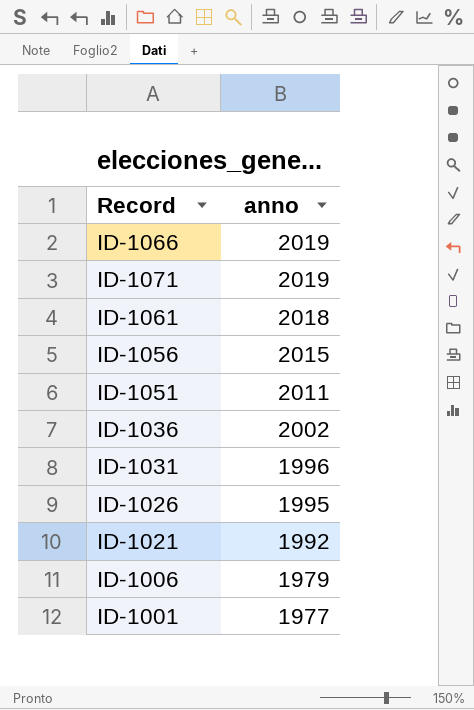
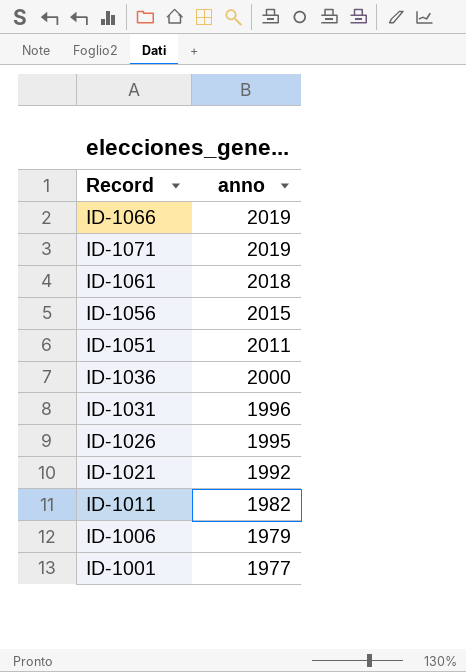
ID-1036 | anno: 2002 -> 2000
row ID-1011: none -> 1982

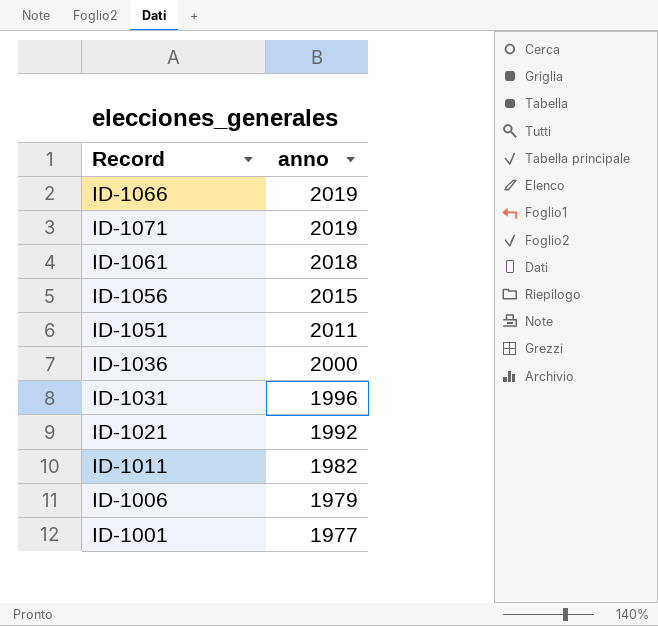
row ID-1026: 1995 -> none

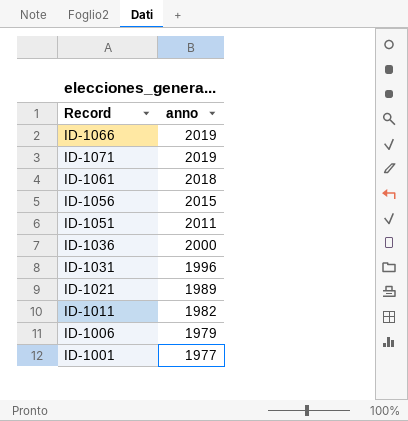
ID-1021 | anno: 1992 -> 1989

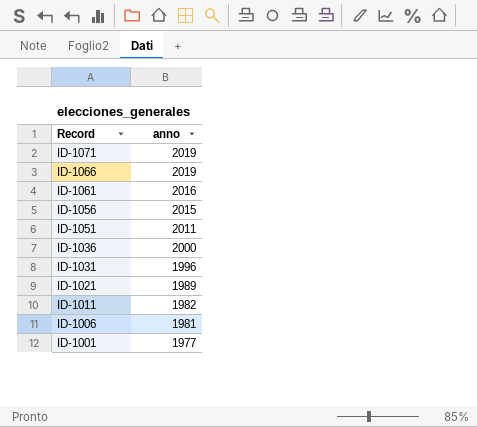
row order: anno descending -> Record descending
ID-1061 | anno: 2018 -> 2016
ID-1006 | anno: 1979 -> 1981

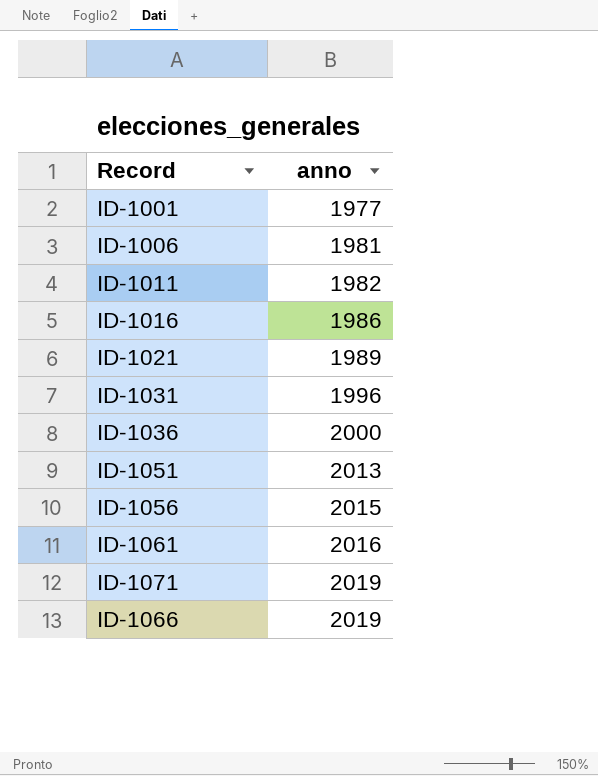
row order: Record descending -> anno ascending
row ID-1016: none -> 1986
ID-1051 | anno: 2011 -> 2013

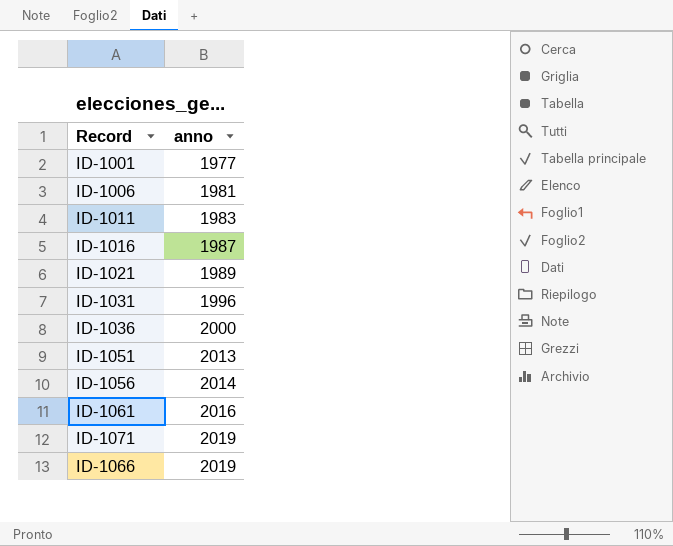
ID-1011 | anno: 1982 -> 1983
ID-1016 | anno: 1986 -> 1987
ID-1056 | anno: 2015 -> 2014

